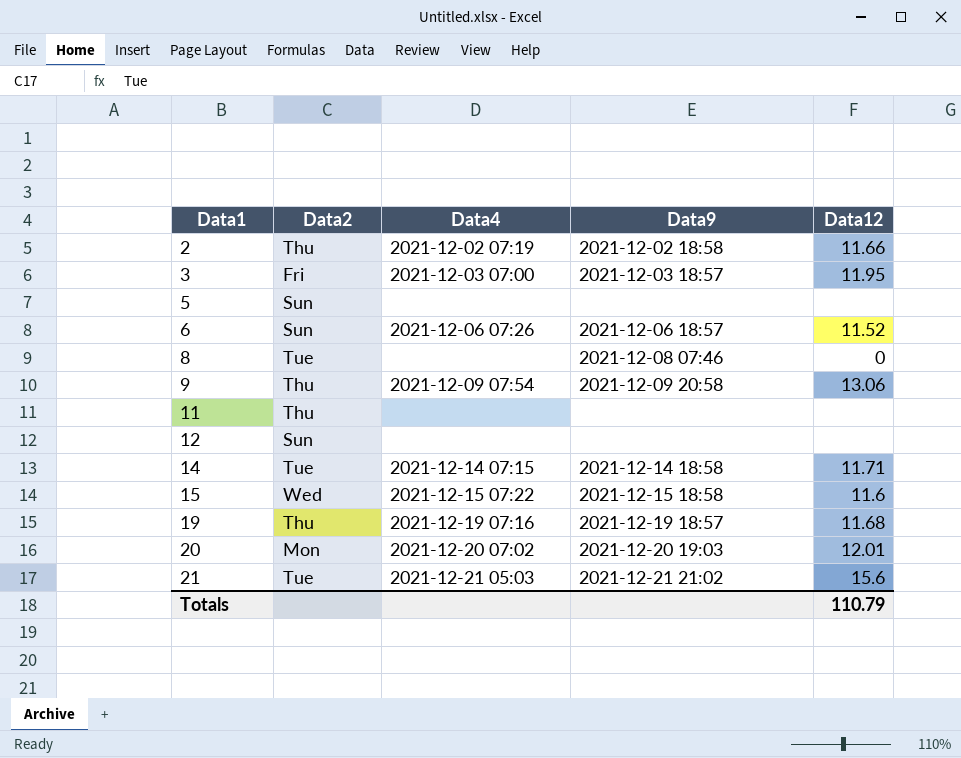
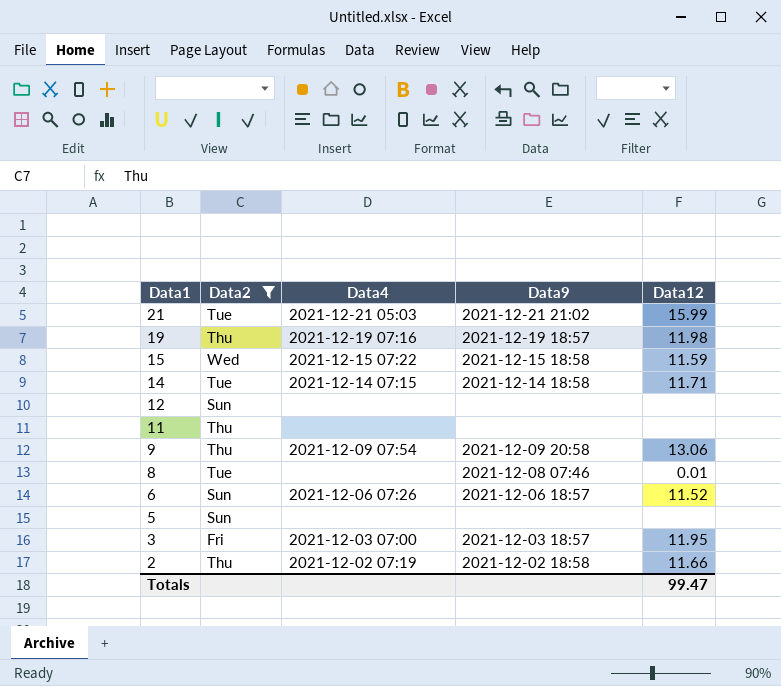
filter: none -> Data2 != Mon
row order: Data1 ascending -> Data1 descending
21 | Data12: 15.6 -> 15.99
19 | Data12: 11.68 -> 11.98
15 | Data12: 11.6 -> 11.59
8 | Data12: 0 -> 0.01
Totals | Data12: 110.79 -> 99.47

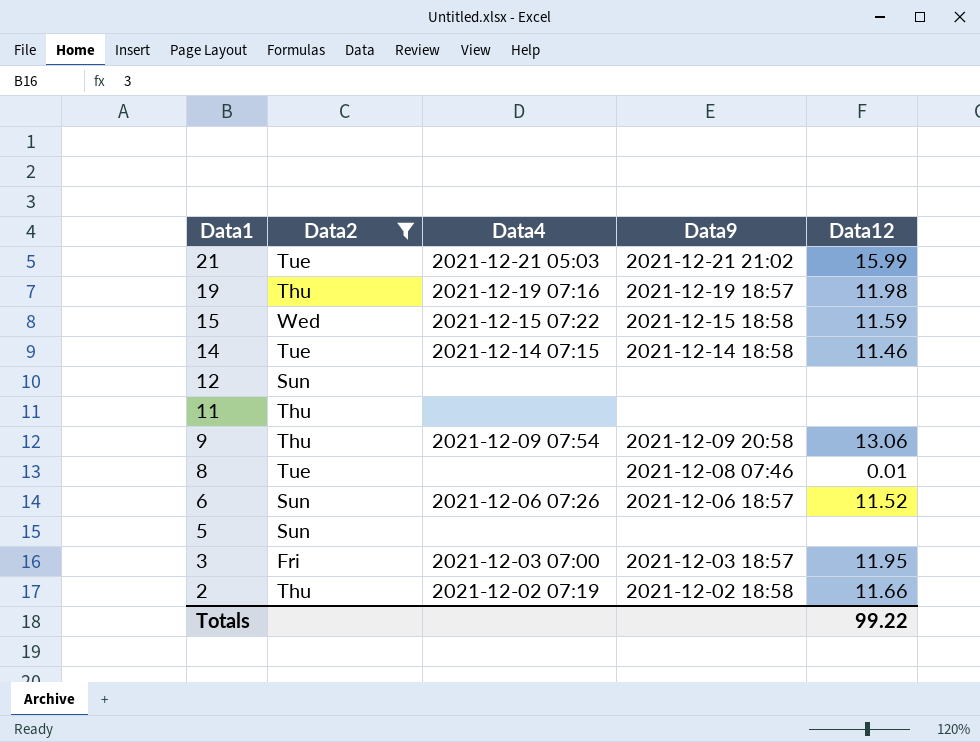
14 | Data12: 11.71 -> 11.46
Totals | Data12: 99.47 -> 99.22

